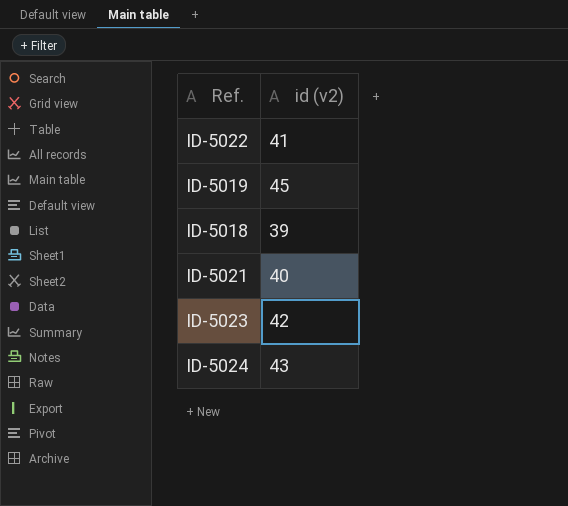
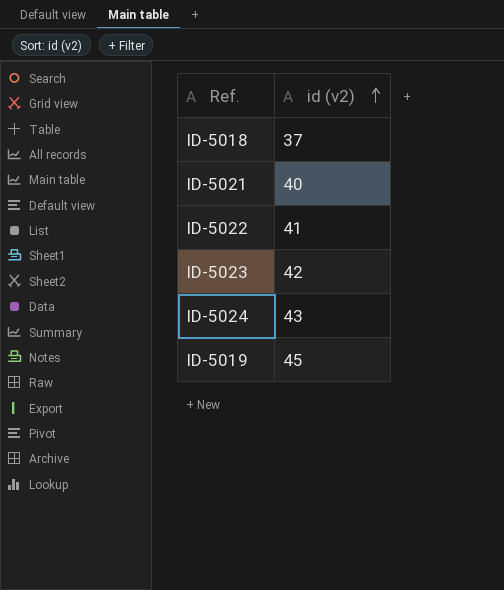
row order: none -> id (v2) ascending
ID-5018 | id (v2): 39 -> 37

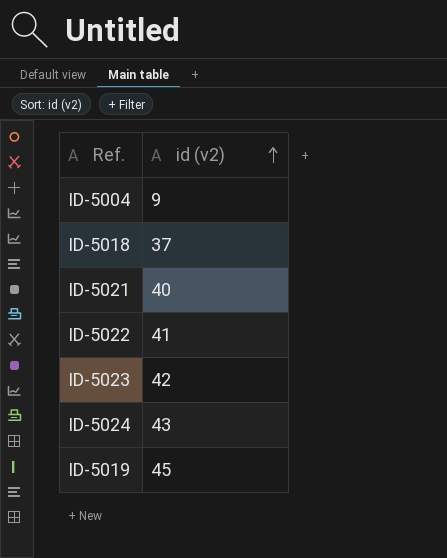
row ID-5004: none -> 9

